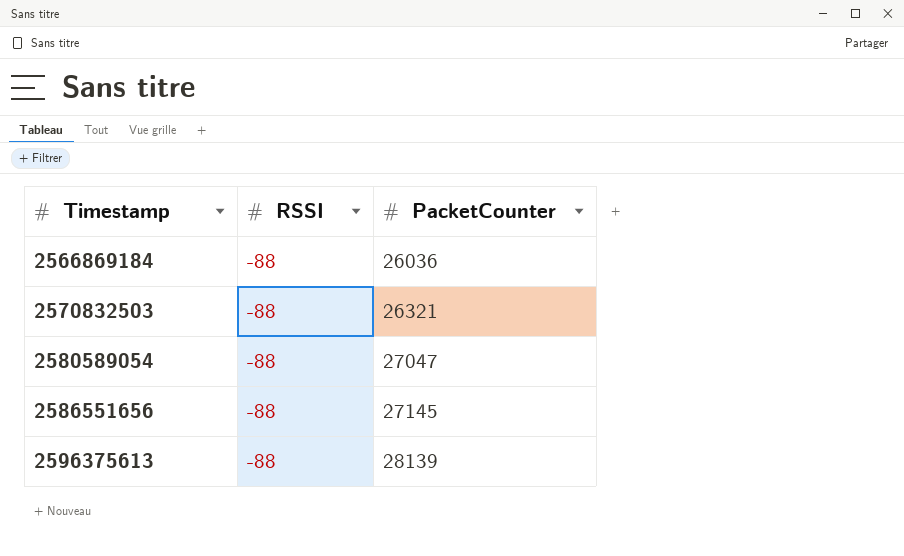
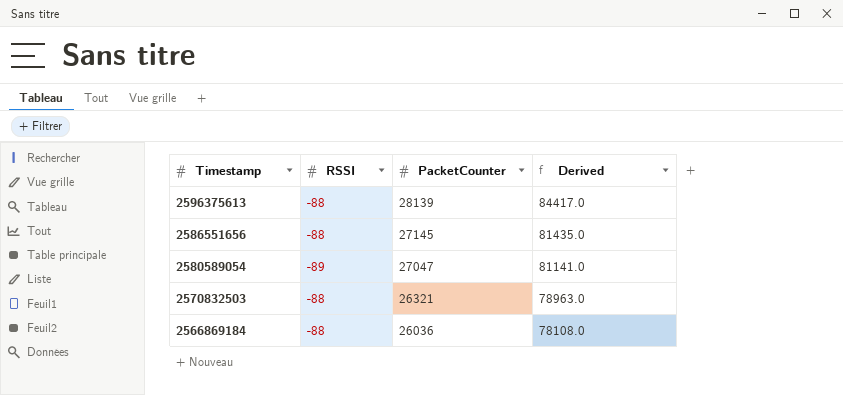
row order: Timestamp ascending -> Timestamp descending
column Derived | formula: none -> [PacketCounter] * 3
2580589054 | RSSI: -88 -> -89

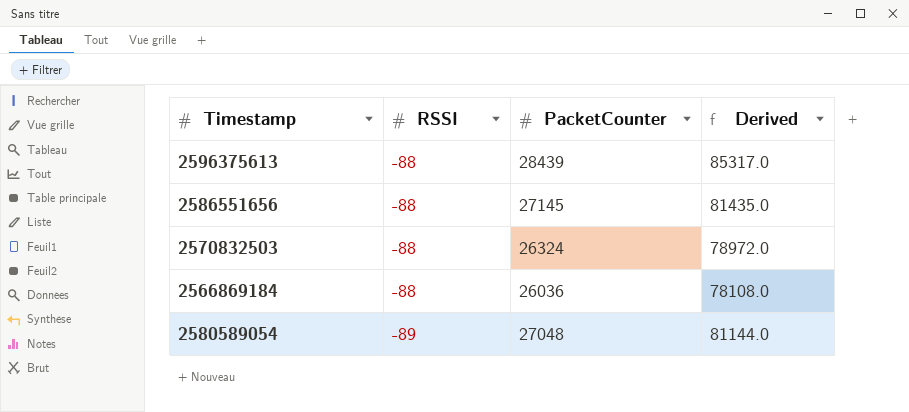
row order: Timestamp descending -> RSSI descending
2596375613 | PacketCounter: 28139 -> 28439
2596375613 | Derived: 84417.0 -> 85317.0
2570832503 | PacketCounter: 26321 -> 26324
2570832503 | Derived: 78963.0 -> 78972.0
2580589054 | PacketCounter: 27047 -> 27048
2580589054 | Derived: 81141.0 -> 81144.0

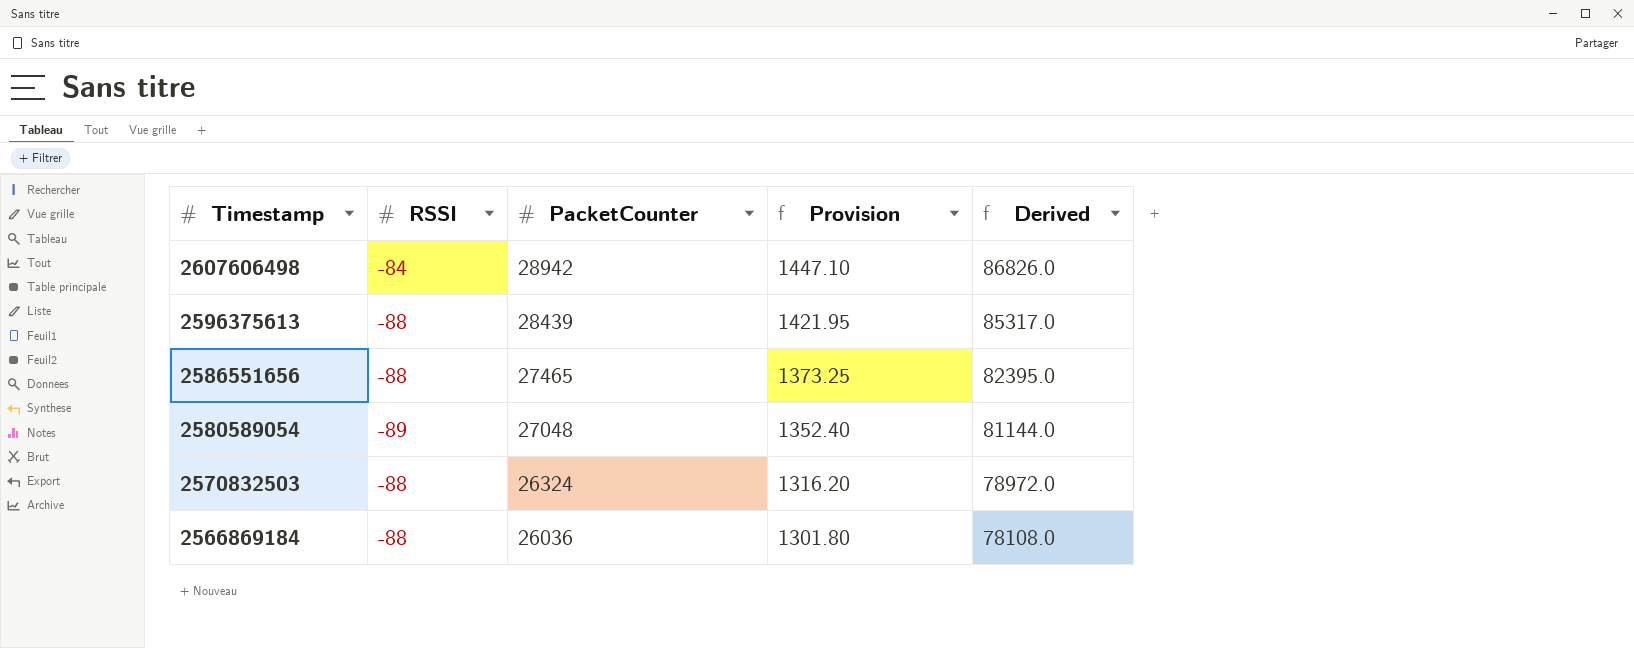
row order: RSSI descending -> Timestamp descending
column Provision | formula: none -> [PacketCounter] * 0.05
row 2607606498: none -> -84 | 28942 | 1447.10 | 86826.0
2586551656 | PacketCounter: 27145 -> 27465
2586551656 | Derived: 81435.0 -> 82395.0

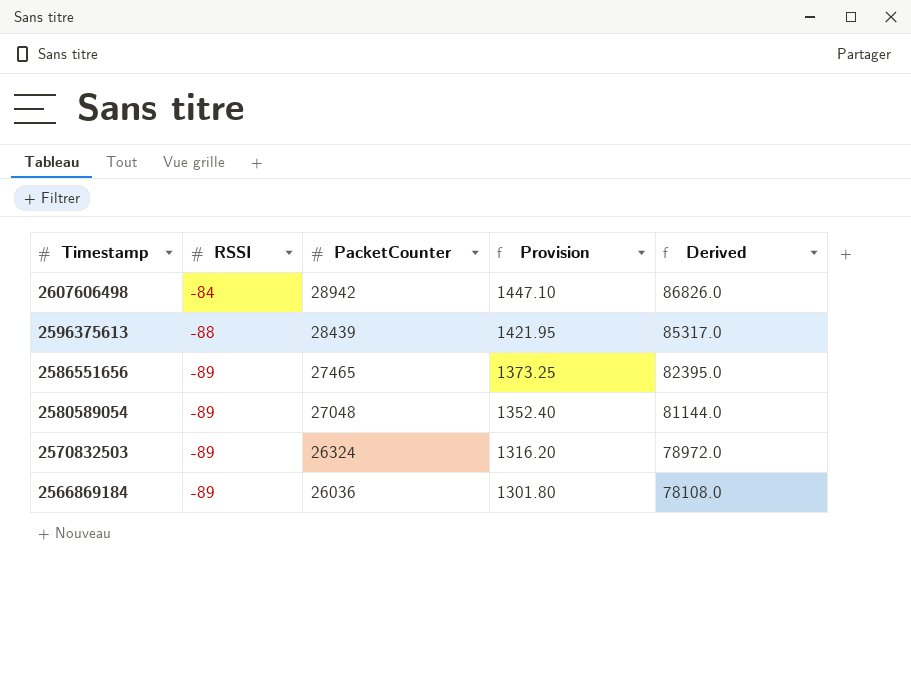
2586551656 | RSSI: -88 -> -89
2570832503 | RSSI: -88 -> -89
2566869184 | RSSI: -88 -> -89

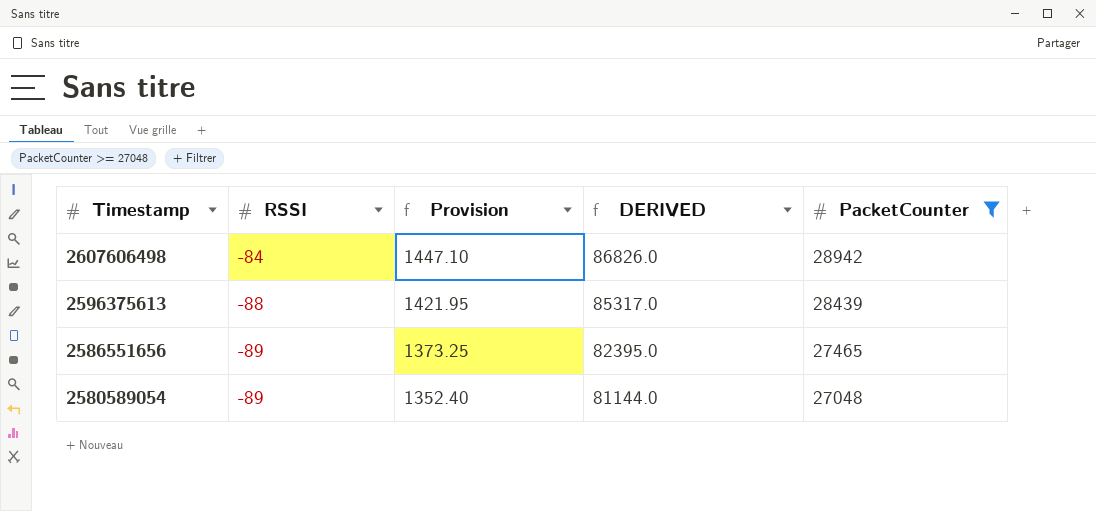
filter: none -> PacketCounter >= 27048
column name: Derived -> DERIVED
column PacketCounter | position: 3 -> 5

